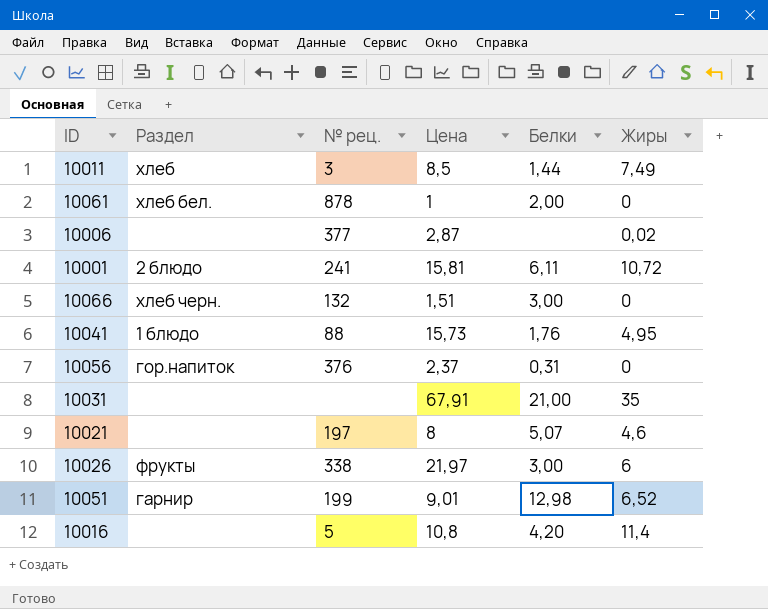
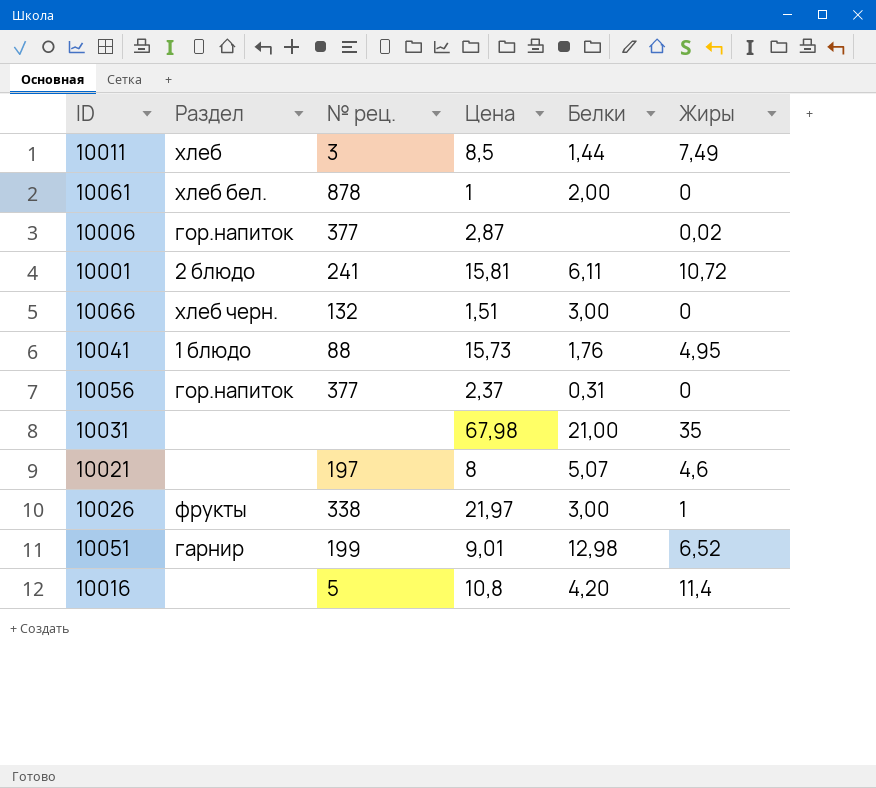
10006 | Раздел: none -> гор.напиток
10056 | № рец.: 376 -> 377
10031 | Цена: 67,91 -> 67,98
10026 | Жиры: 6 -> 1

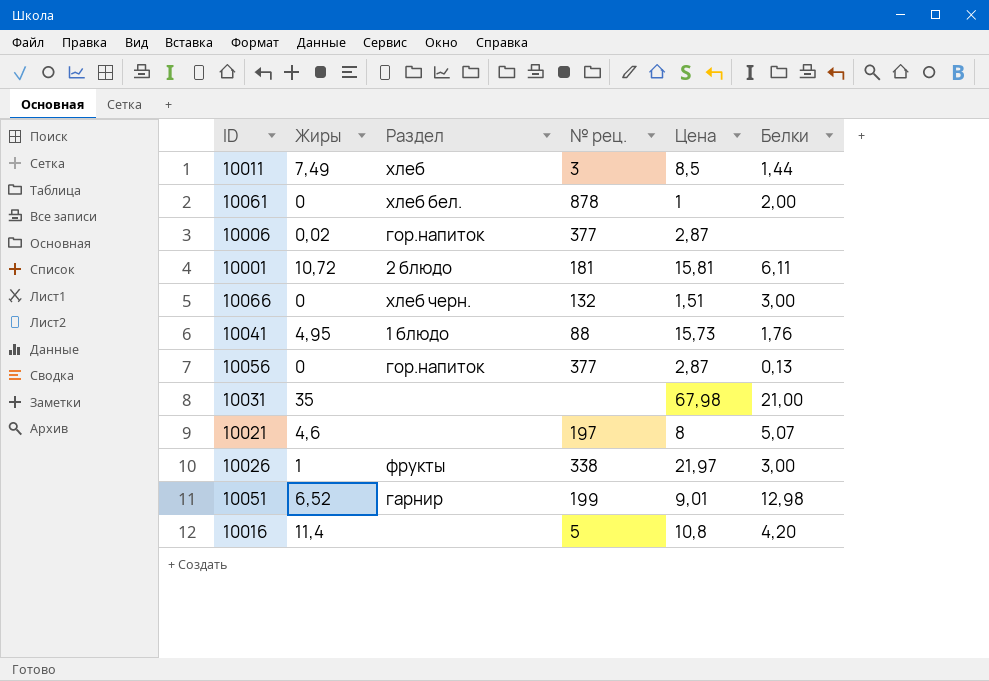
column Жиры | position: 6 -> 2
10001 | № рец.: 241 -> 181
10056 | Цена: 2,37 -> 2,87
10056 | Белки: 0,31 -> 0,13

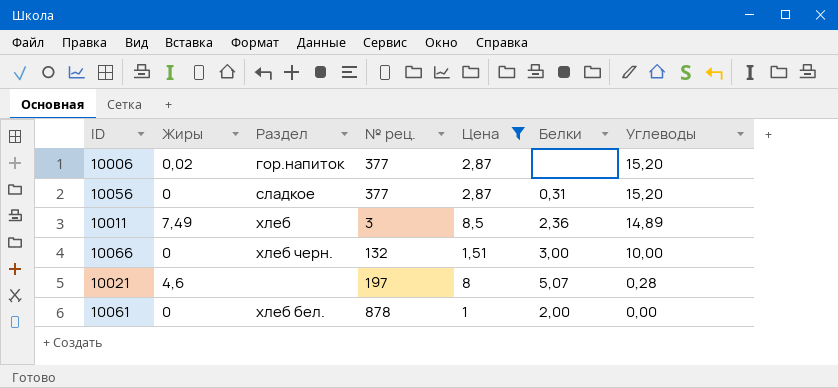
filter: none -> Цена <= 8,5
row order: none -> Углеводы descending
column Углеводы | position: none -> 7
10056 | Раздел: гор.напиток -> сладкое
10056 | Белки: 0,13 -> 0,31
10011 | Белки: 1,44 -> 2,36

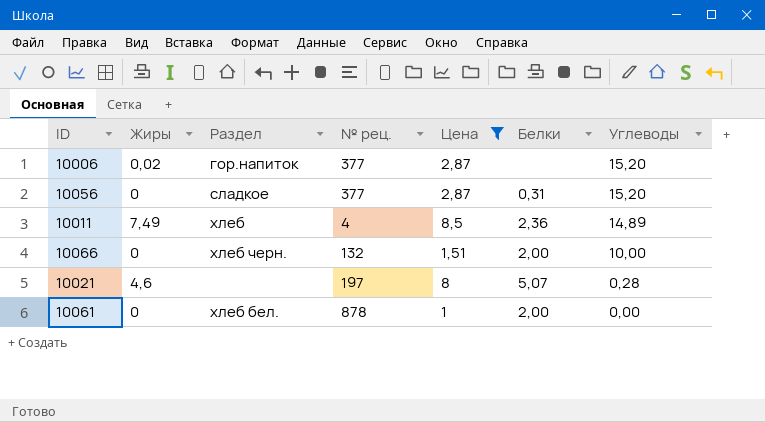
10011 | № рец.: 3 -> 4
10066 | Белки: 3,00 -> 2,00

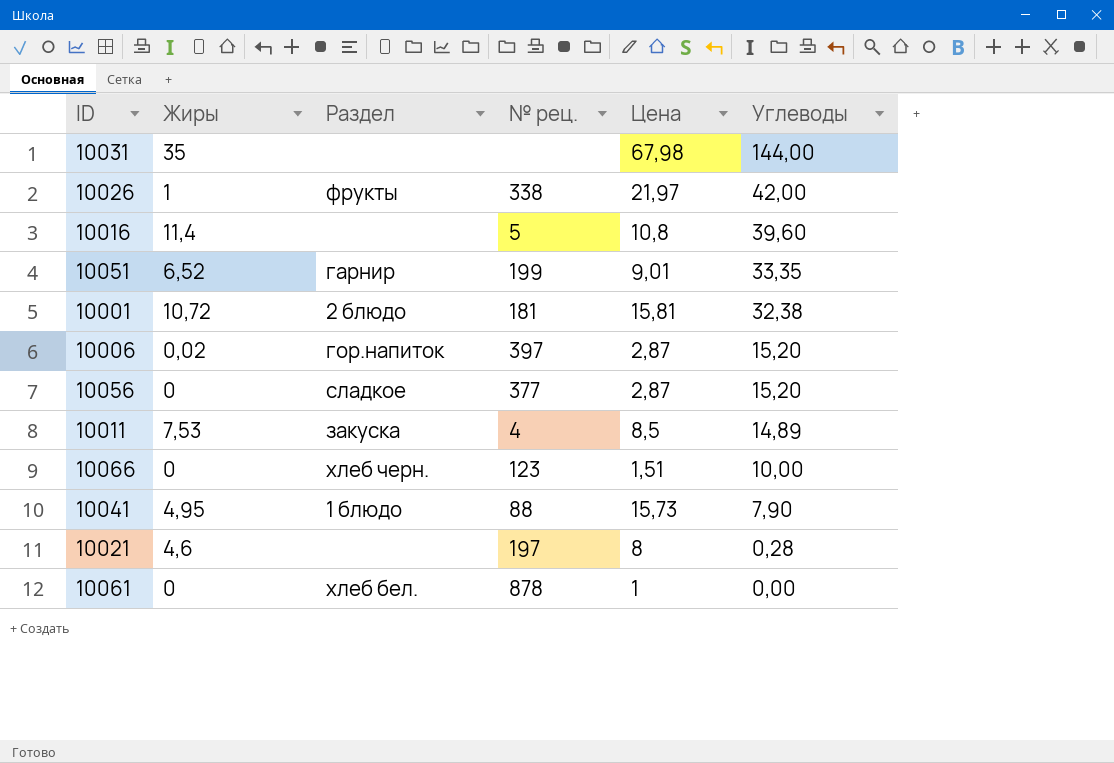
filter: Цена <= 8,5 -> none
column Белки | position: 6 -> none
10006 | № рец.: 377 -> 397
10011 | Жиры: 7,49 -> 7,53
10011 | Раздел: хлеб -> закуска
10066 | № рец.: 132 -> 123

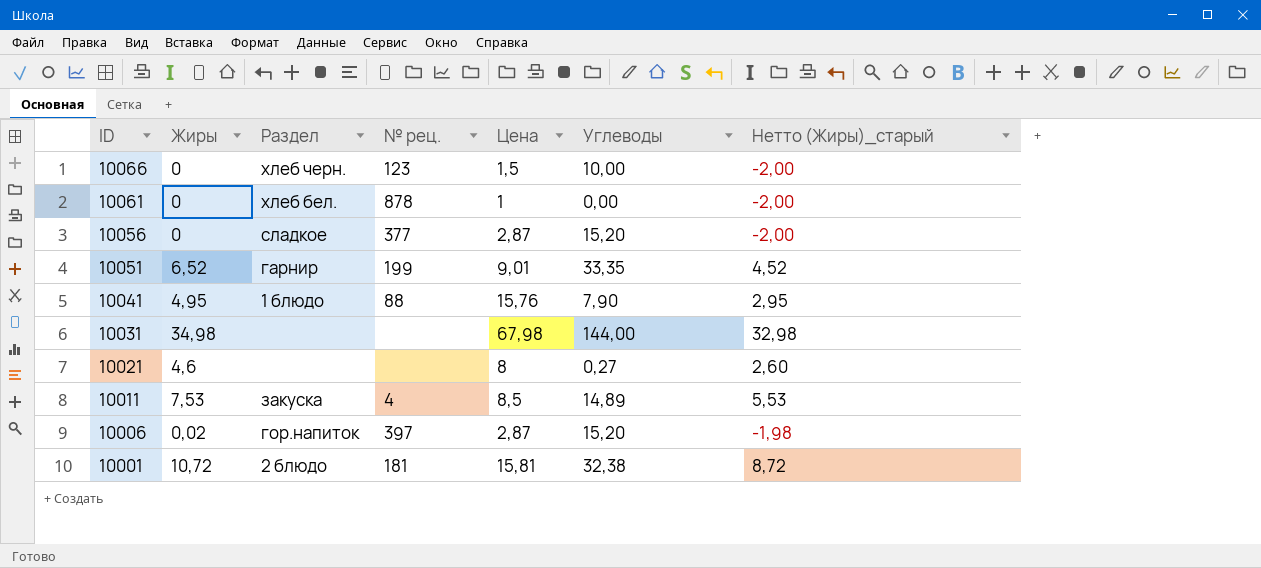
row order: Углеводы descending -> ID descending
column Нетто (Жиры)_старый | formula: none -> [Жиры] - 2
row 10026: 1 | фрукты | 338 | 21,97 | 42,00 -> none
row 10016: 11,4 | none | 5 | 10,8 | 39,60 -> none
10066 | Цена: 1,51 -> 1,5
10041 | Цена: 15,73 -> 15,76
10031 | Жиры: 35 -> 34,98
10021 | № рец.: 197 -> none
10021 | Углеводы: 0,28 -> 0,27

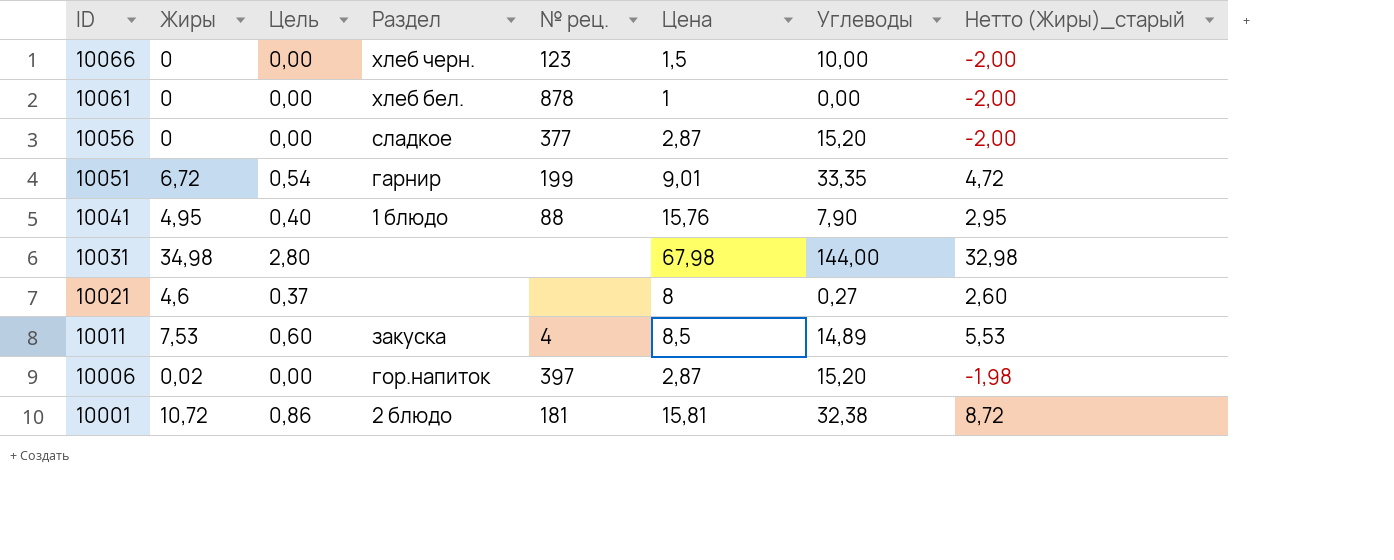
column Цель | formula: none -> [Жиры] * 0,08
10051 | Жиры: 6,52 -> 6,72
10051 | Нетто (Жиры)_старый: 4,52 -> 4,72

